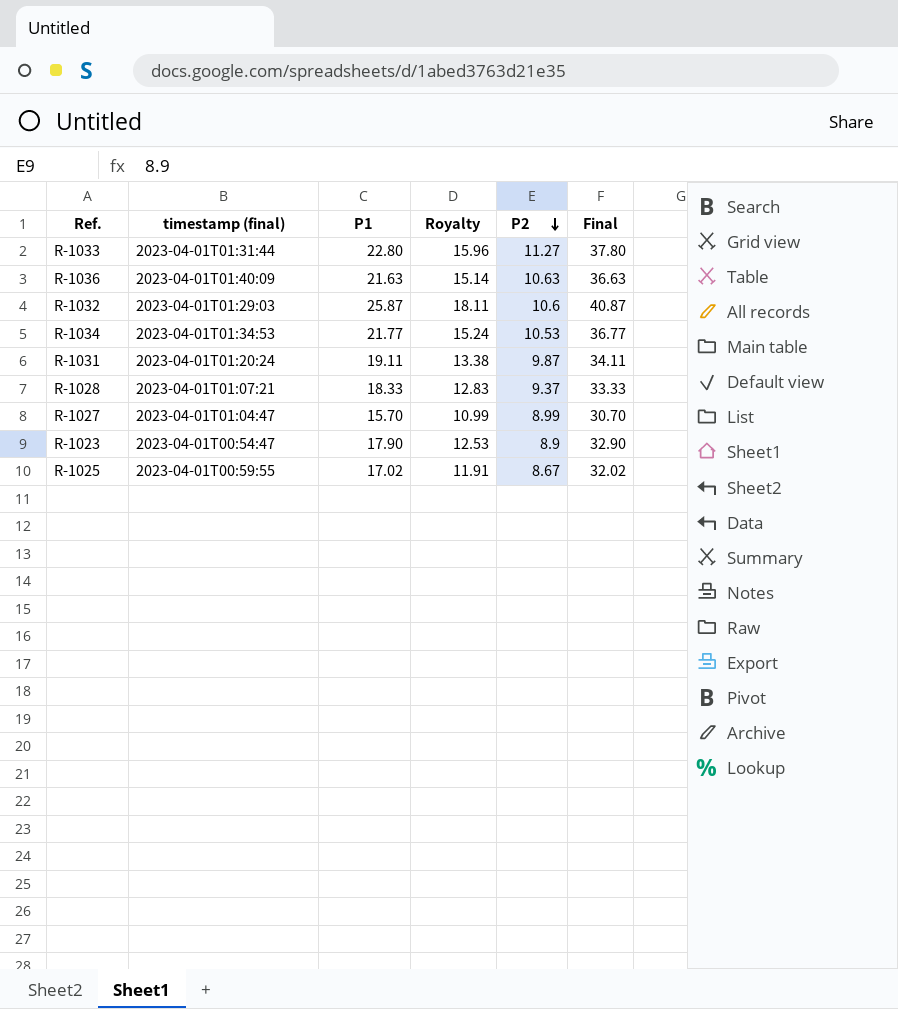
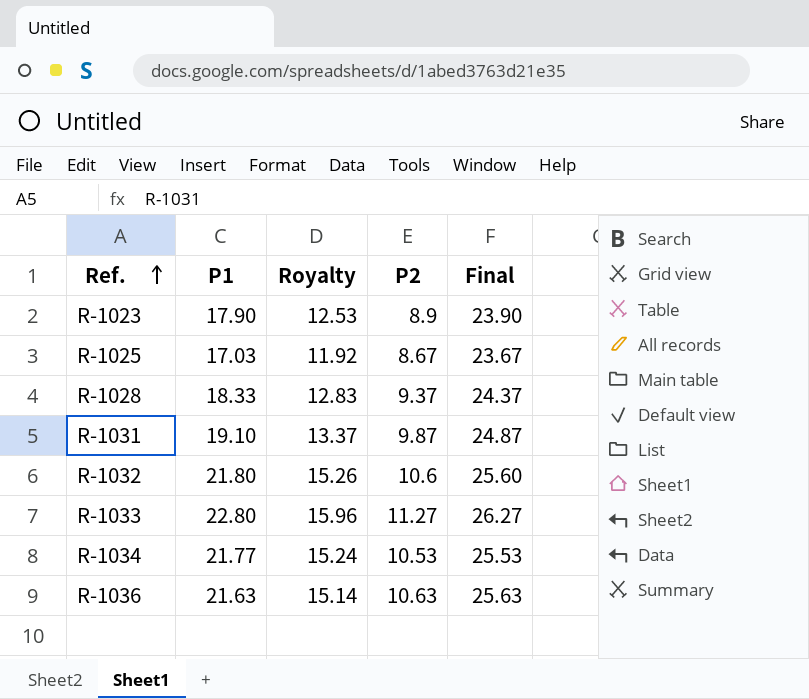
row order: P2 descending -> Ref. ascending
column timestamp (final) | position: 2 -> none
column Final | formula: [P1] + 15 -> [P2] + 15
row R-1027: 2023-04-01T01:04:47 | 15.70 | 10.99 | 8.99 | 30.70 -> none
R-1025 | P1: 17.02 -> 17.03
R-1025 | Royalty: 11.91 -> 11.92
R-1031 | P1: 19.11 -> 19.10
R-1031 | Royalty: 13.38 -> 13.37
R-1032 | P1: 25.87 -> 21.80
R-1032 | Royalty: 18.11 -> 15.26

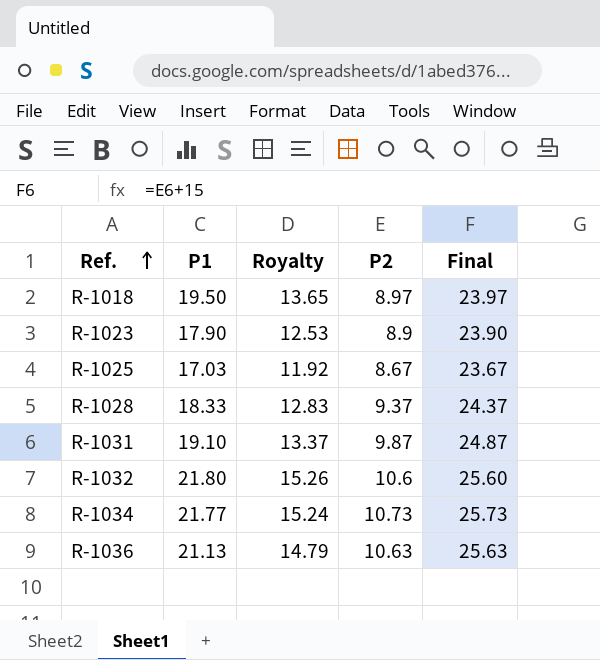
row R-1033: 22.80 | 15.96 | 11.27 | 26.27 -> none
row R-1018: none -> 19.50 | 13.65 | 8.97 | 23.97
R-1034 | P2: 10.53 -> 10.73
R-1034 | Final: 25.53 -> 25.73
R-1036 | P1: 21.63 -> 21.13
R-1036 | Royalty: 15.14 -> 14.79

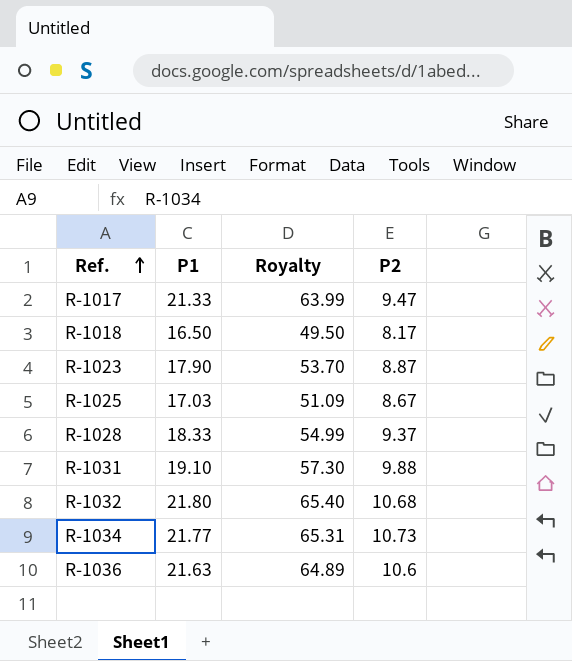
column Final | formula: [P2] + 15 -> none
column Royalty | formula: [P1] * 0.7 -> [P1] * 3
row R-1017: none -> 21.33 | 63.99 | 9.47
R-1018 | P1: 19.50 -> 16.50
R-1018 | P2: 8.97 -> 8.17
R-1023 | P2: 8.9 -> 8.87
R-1031 | P2: 9.87 -> 9.88
R-1032 | P2: 10.6 -> 10.68
R-1036 | P1: 21.13 -> 21.63
R-1036 | P2: 10.63 -> 10.6

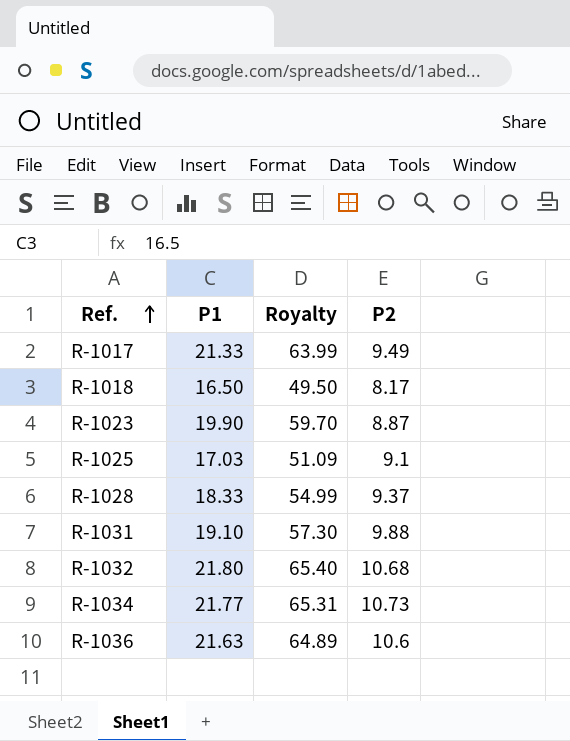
R-1017 | P2: 9.47 -> 9.49
R-1023 | P1: 17.90 -> 19.90
R-1023 | Royalty: 53.70 -> 59.70
R-1025 | P2: 8.67 -> 9.1

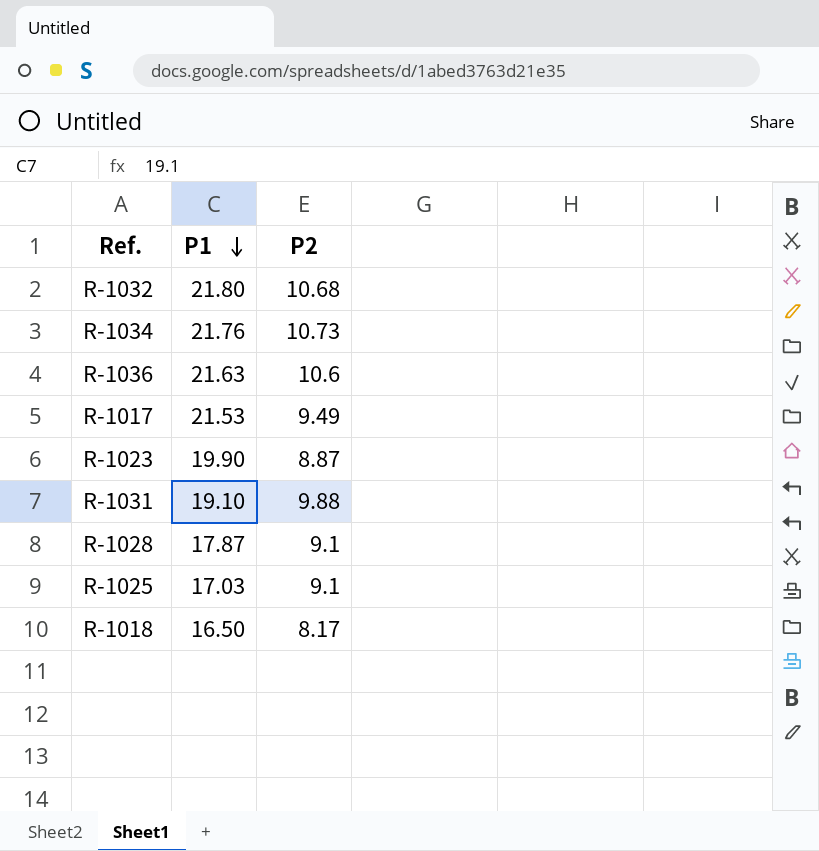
row order: Ref. ascending -> P1 descending
column Royalty | formula: [P1] * 3 -> none
R-1034 | P1: 21.77 -> 21.76
R-1017 | P1: 21.33 -> 21.53
R-1028 | P1: 18.33 -> 17.87
R-1028 | P2: 9.37 -> 9.1

